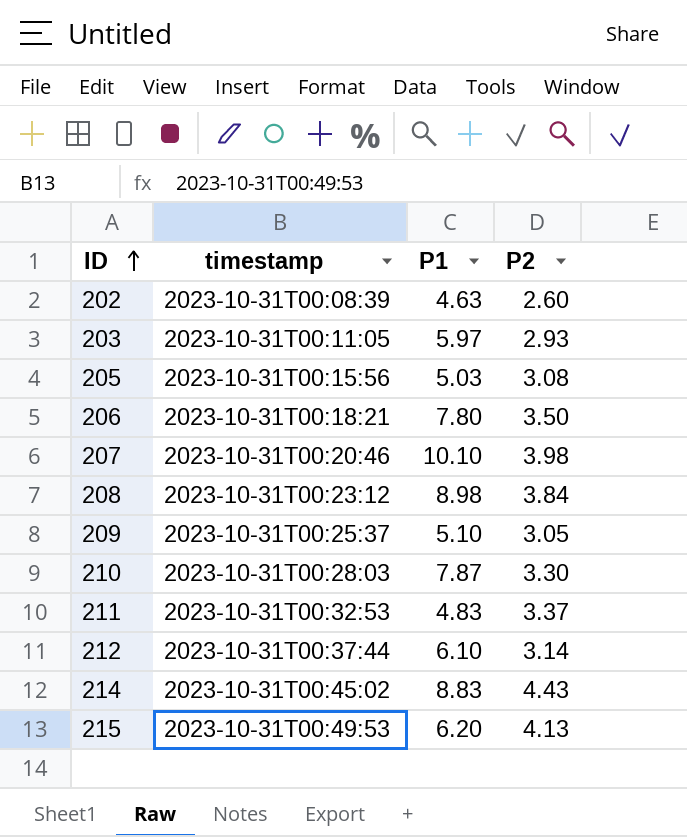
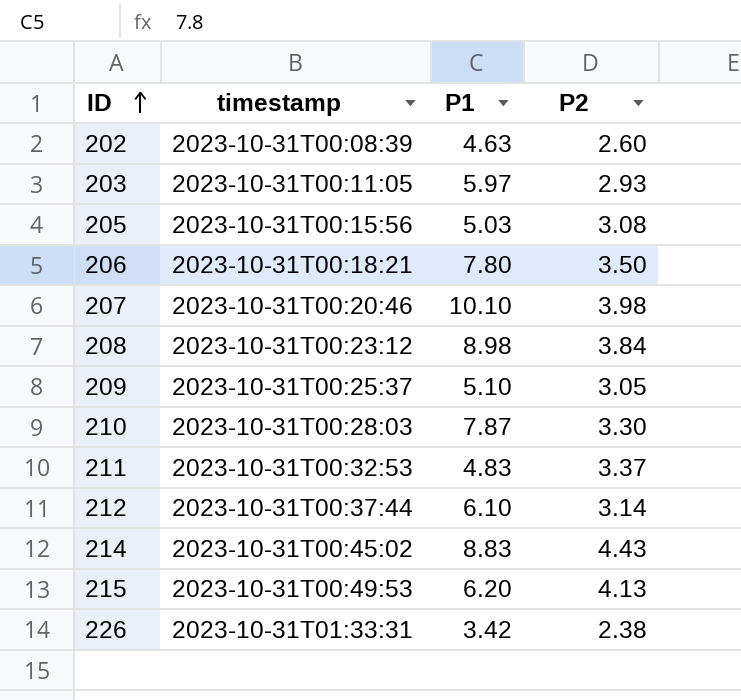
row 226: none -> 2023-10-31T01:33:31 | 3.42 | 2.38

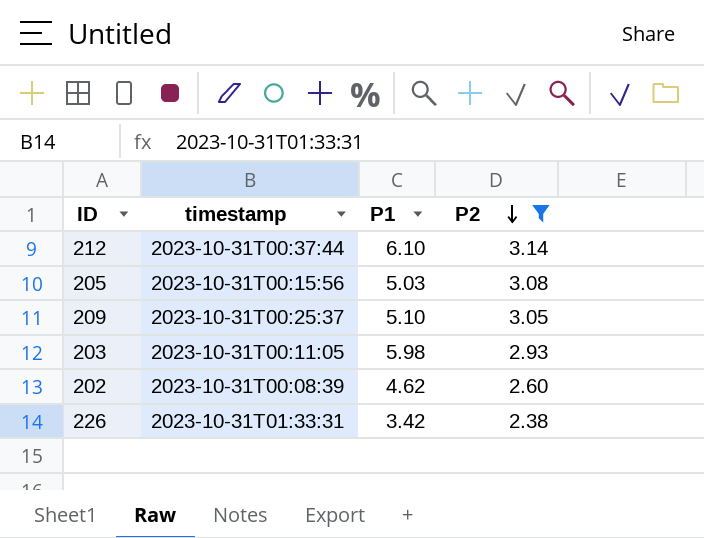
filter: none -> P2 <= 3.14
row order: ID ascending -> P2 descending
203 | P1: 5.97 -> 5.98
202 | P1: 4.63 -> 4.62

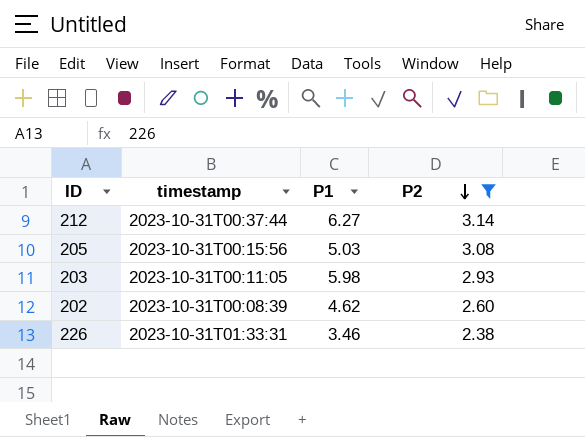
row 209: 2023-10-31T00:25:37 | 5.10 | 3.05 -> none
212 | P1: 6.10 -> 6.27
226 | P1: 3.42 -> 3.46

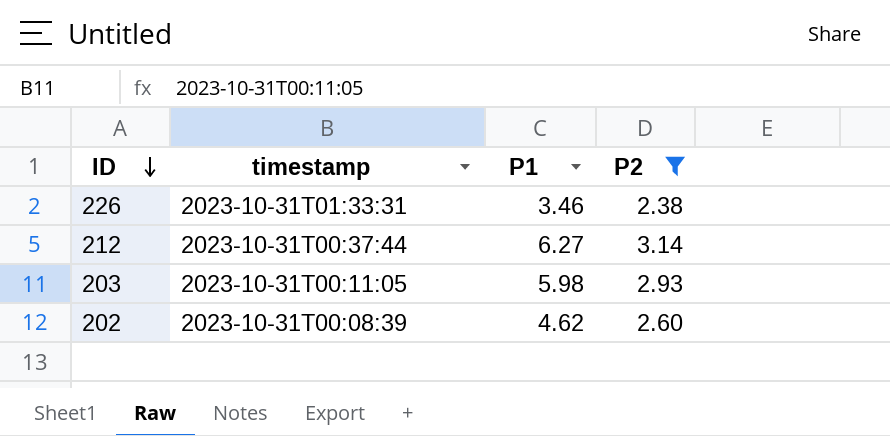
row order: P2 descending -> ID descending
row 205: 2023-10-31T00:15:56 | 5.03 | 3.08 -> none

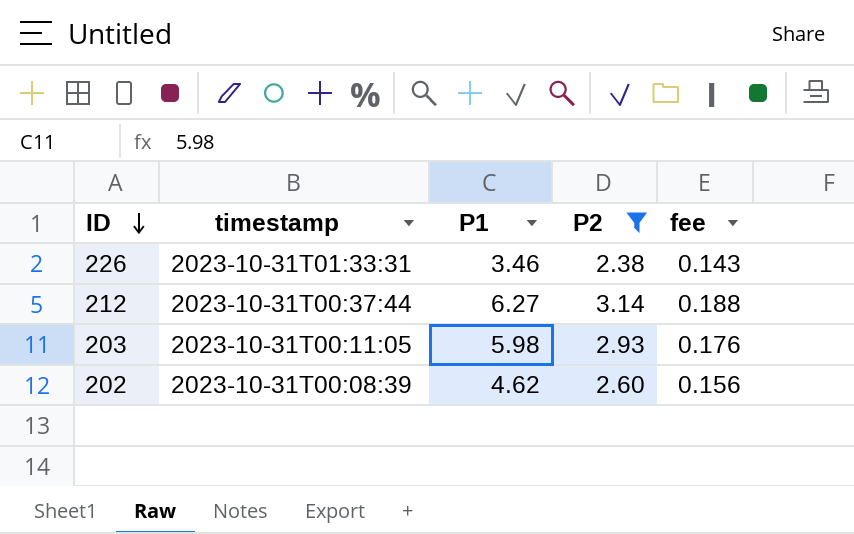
column fee | formula: none -> [P2] * 0.06

